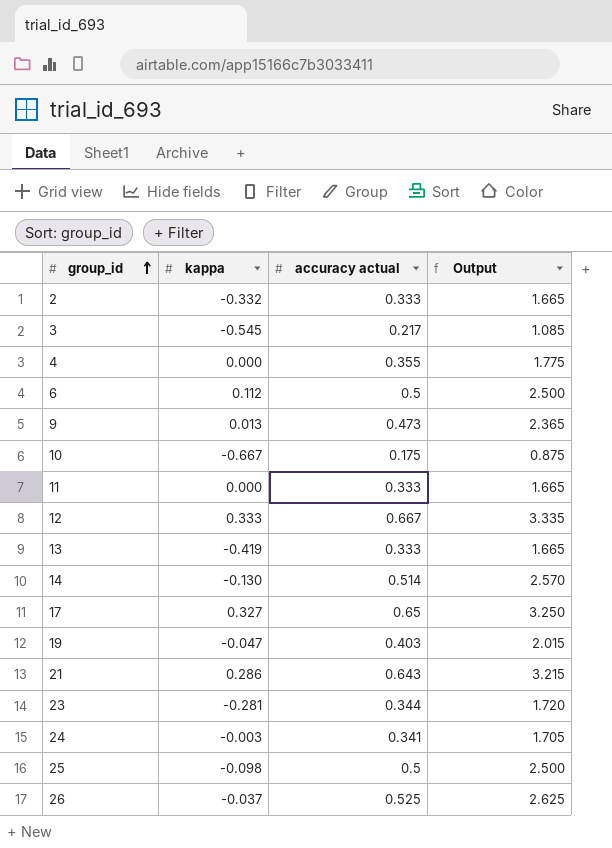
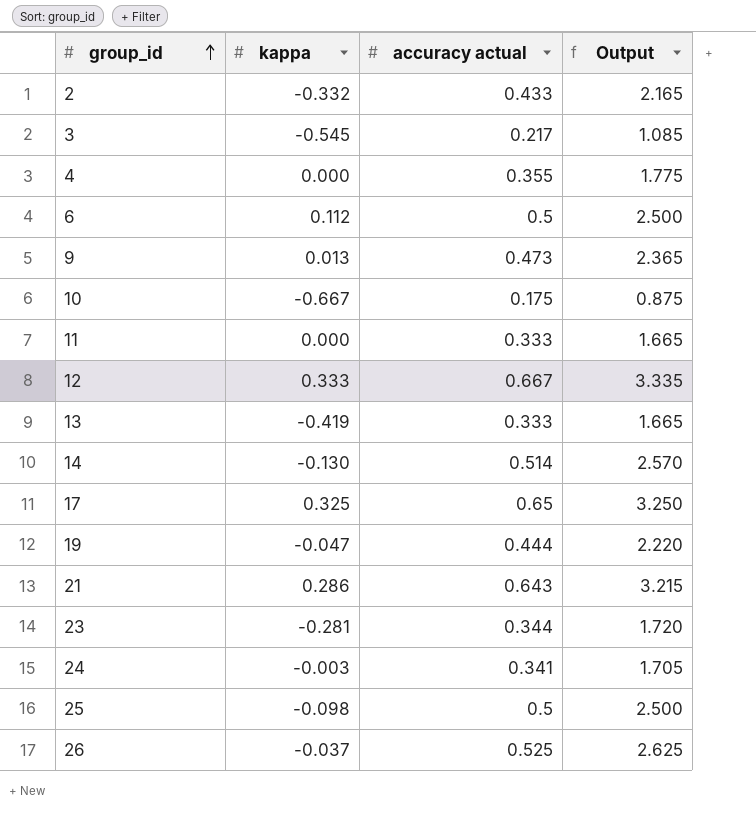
2 | accuracy actual: 0.333 -> 0.433
2 | Output: 1.665 -> 2.165
17 | kappa: 0.327 -> 0.325
19 | accuracy actual: 0.403 -> 0.444
19 | Output: 2.015 -> 2.220

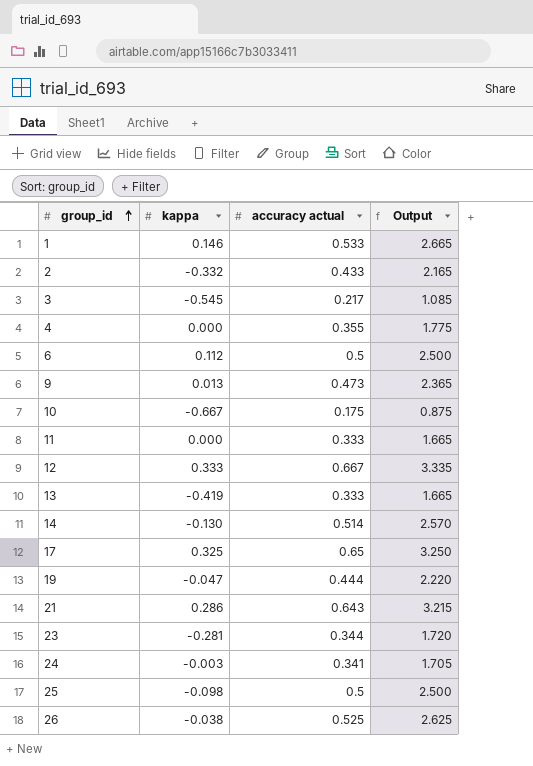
row 1: none -> 0.146 | 0.533 | 2.665
26 | kappa: -0.037 -> -0.038

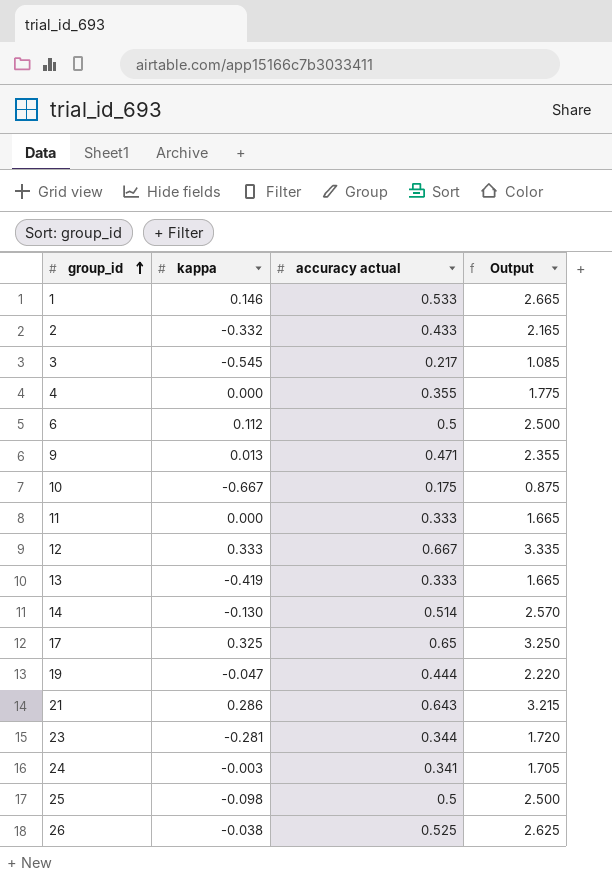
9 | accuracy actual: 0.473 -> 0.471
9 | Output: 2.365 -> 2.355

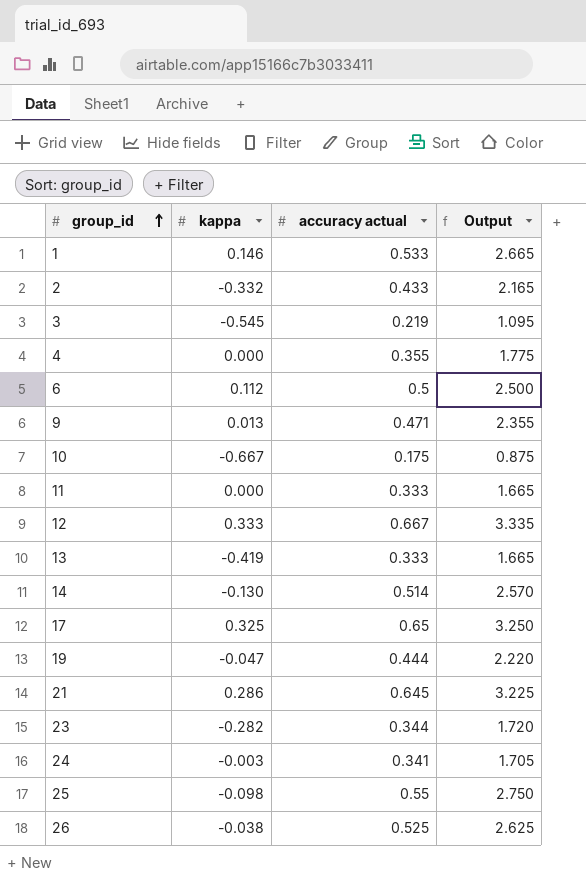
3 | accuracy actual: 0.217 -> 0.219
3 | Output: 1.085 -> 1.095
21 | accuracy actual: 0.643 -> 0.645
21 | Output: 3.215 -> 3.225
23 | kappa: -0.281 -> -0.282
25 | accuracy actual: 0.5 -> 0.55
25 | Output: 2.500 -> 2.750

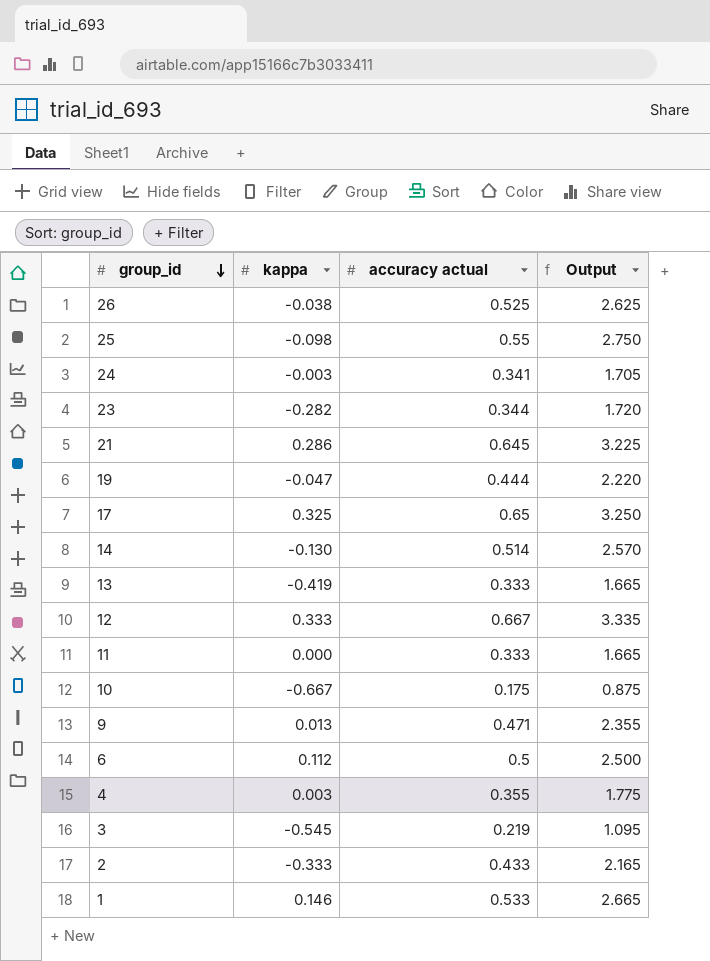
row order: group_id ascending -> group_id descending
4 | kappa: 0.000 -> 0.003
2 | kappa: -0.332 -> -0.333

